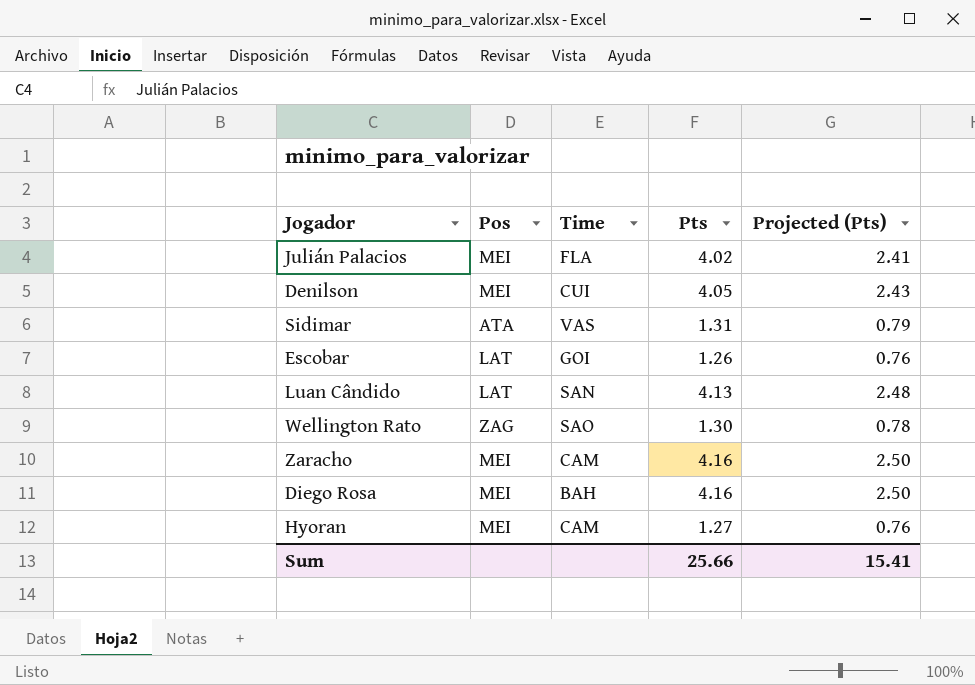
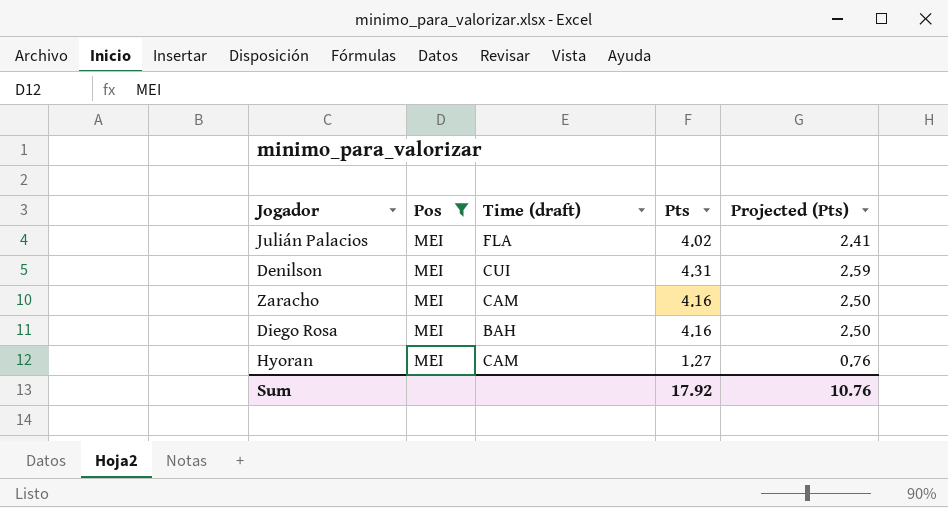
filter: none -> Pos = MEI
column name: Time -> Time (draft)
Denilson | Pts: 4.05 -> 4.31
Denilson | Projected (Pts): 2.43 -> 2.59
Sum | Pts: 25.66 -> 17.92
Sum | Projected (Pts): 15.41 -> 10.76

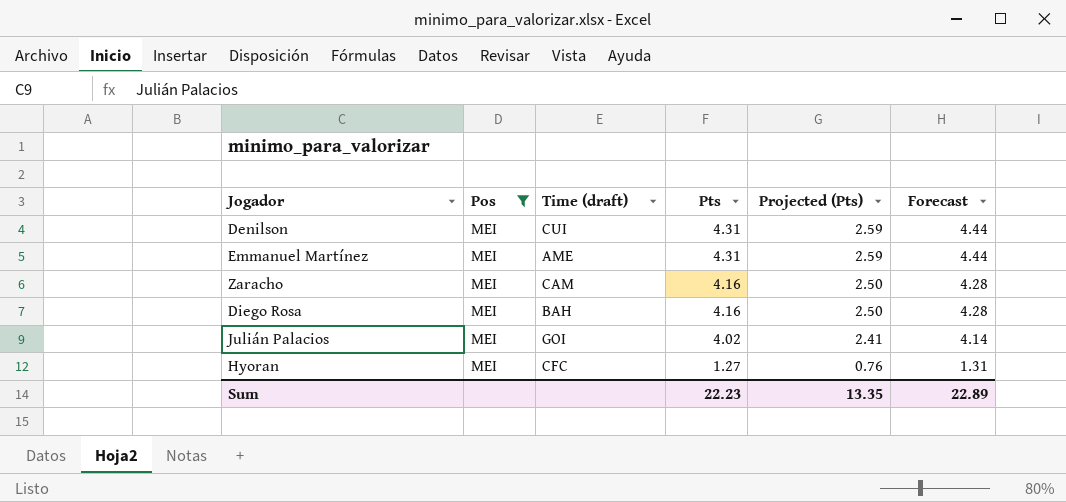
row order: none -> Pts descending
column Forecast | formula: none -> [Pts] * 1.03
row Emmanuel Martínez: none -> MEI | AME | 4.31 | 2.59 | 4.44
Julián Palacios | Time (draft): FLA -> GOI
Hyoran | Time (draft): CAM -> CFC
Sum | Pts: 17.92 -> 22.23
Sum | Projected (Pts): 10.76 -> 13.35

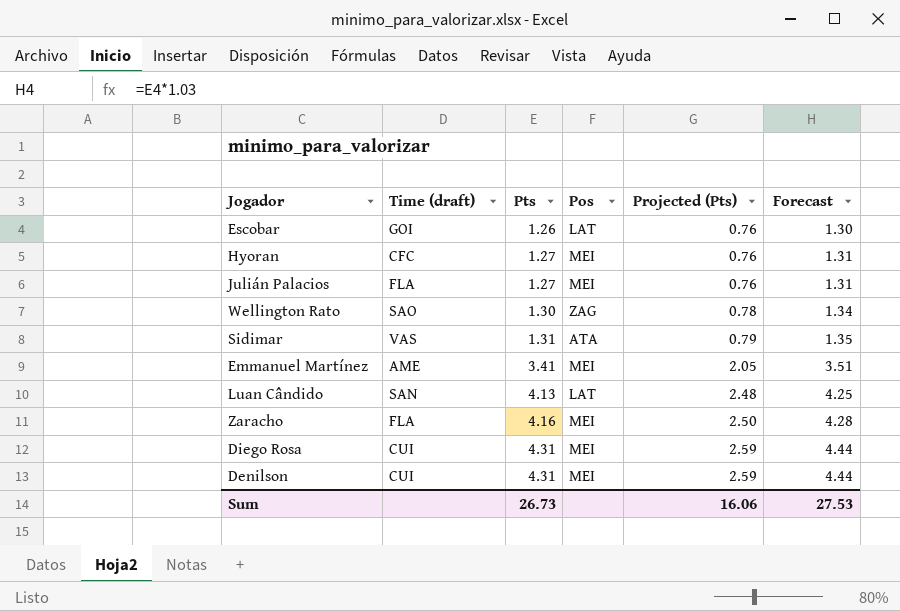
filter: Pos = MEI -> none
row order: Pts descending -> Pts ascending
column Pos | position: 2 -> 4
Julián Palacios | Time (draft): GOI -> FLA
Julián Palacios | Pts: 4.02 -> 1.27
Julián Palacios | Projected (Pts): 2.41 -> 0.76
Julián Palacios | Forecast: 4.14 -> 1.31
Emmanuel Martínez | Pts: 4.31 -> 3.41
Emmanuel Martínez | Projected (Pts): 2.59 -> 2.05
Emmanuel Martínez | Forecast: 4.44 -> 3.51
Zaracho | Time (draft): CAM -> FLA
Diego Rosa | Time (draft): BAH -> CUI
Diego Rosa | Pts: 4.16 -> 4.31
Diego Rosa | Projected (Pts): 2.50 -> 2.59
Diego Rosa | Forecast: 4.28 -> 4.44
Sum | Pts: 22.23 -> 26.73
Sum | Projected (Pts): 13.35 -> 16.06
Sum | Forecast: 22.89 -> 27.53

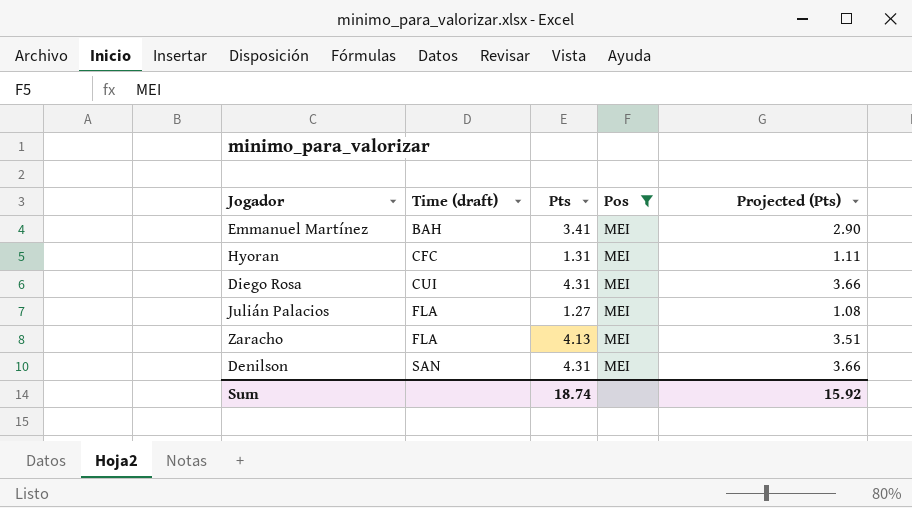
filter: none -> Pos = MEI
row order: Pts ascending -> Time (draft) ascending
column Forecast | formula: [Pts] * 1.03 -> none
column Projected (Pts) | formula: [Pts] * 0.6 -> [Pts] * 0.85
Emmanuel Martínez | Time (draft): AME -> BAH
Hyoran | Pts: 1.27 -> 1.31
Zaracho | Pts: 4.16 -> 4.13
Denilson | Time (draft): CUI -> SAN
Sum | Pts: 26.73 -> 18.74
Sum | Projected (Pts): 16.06 -> 15.92

